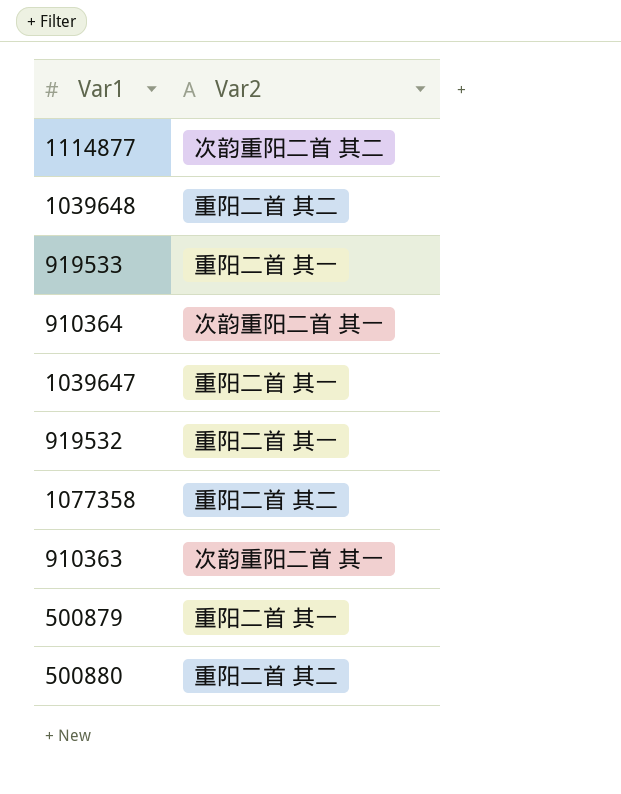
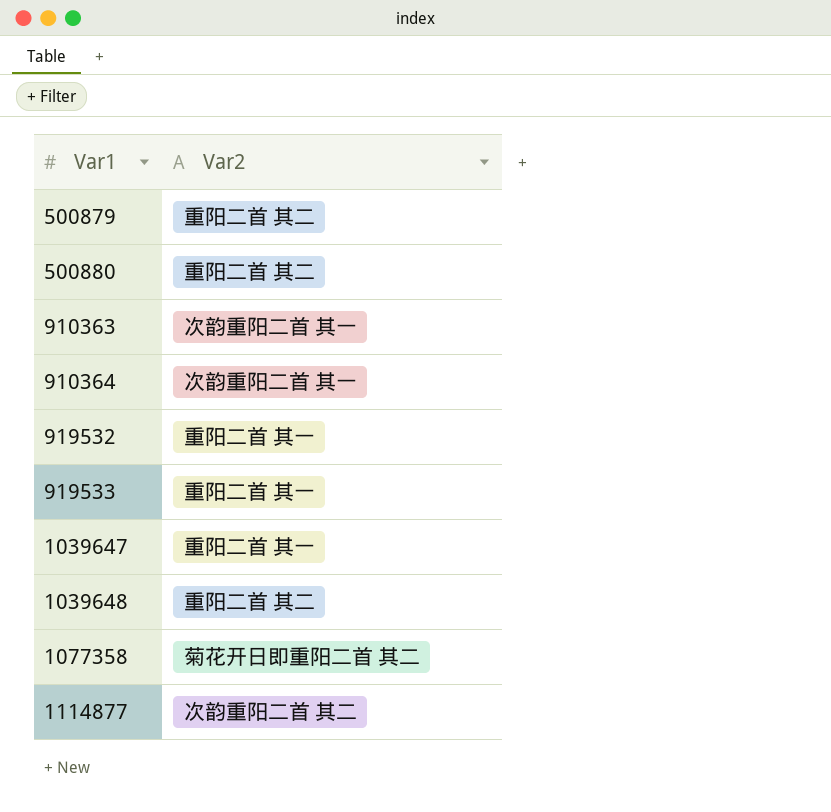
row order: none -> Var1 ascending
500879 | Var2: 重阳二首 其一 -> 重阳二首 其二
1077358 | Var2: 重阳二首 其二 -> 菊花开日即重阳二首 其二

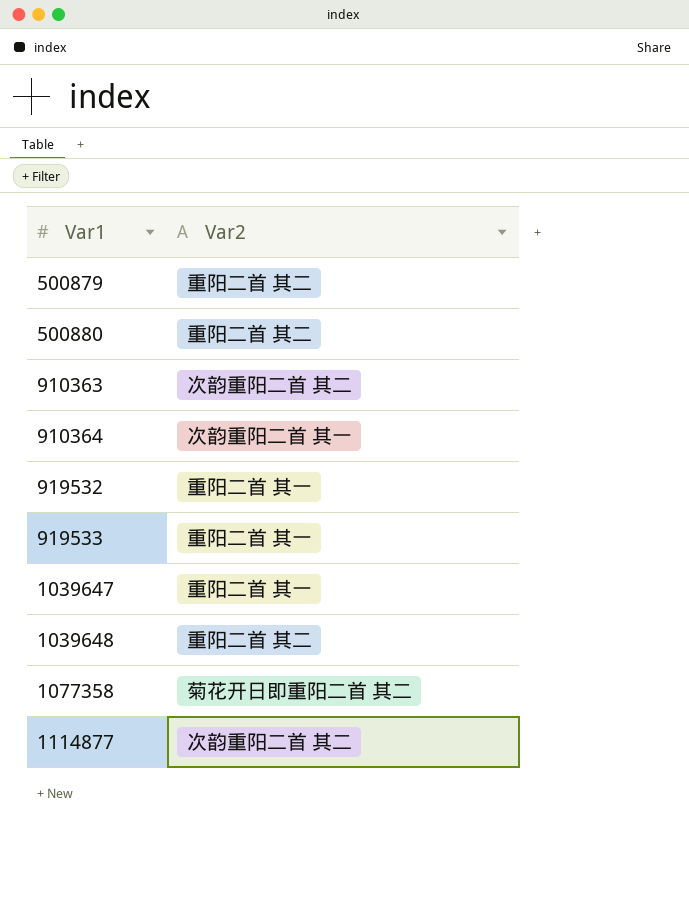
910363 | Var2: 次韵重阳二首 其一 -> 次韵重阳二首 其二

